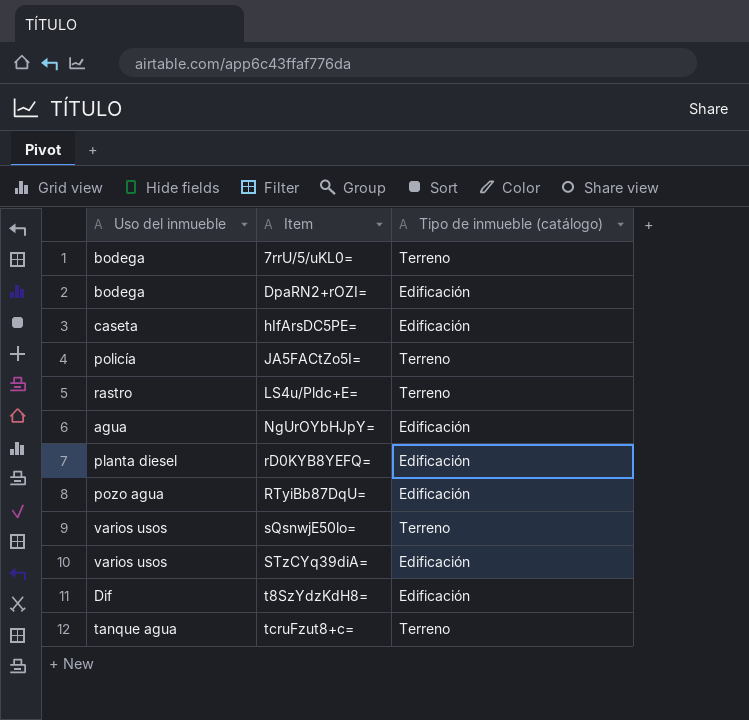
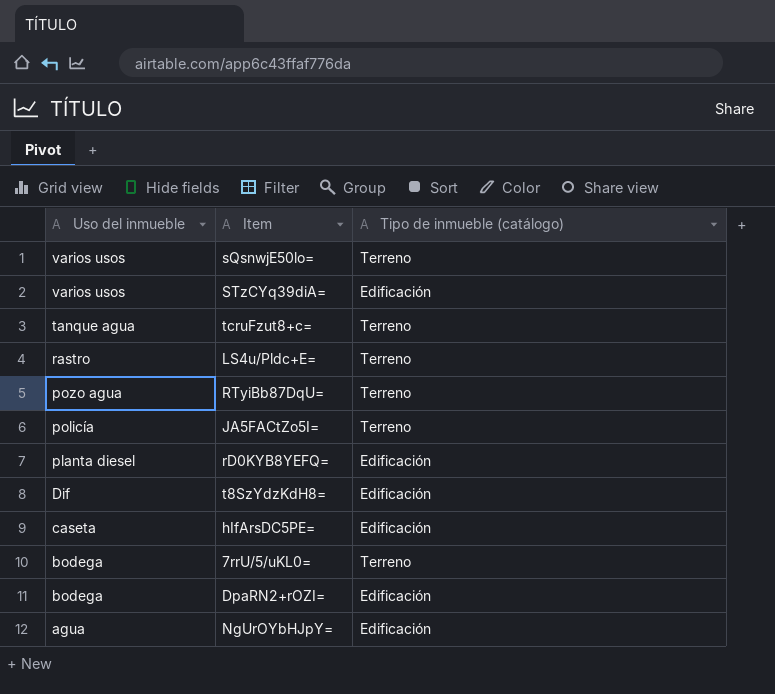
row order: Item ascending -> Uso del inmueble descending
RTyiBb87DqU= | Tipo de inmueble (catálogo): Edificación -> Terreno

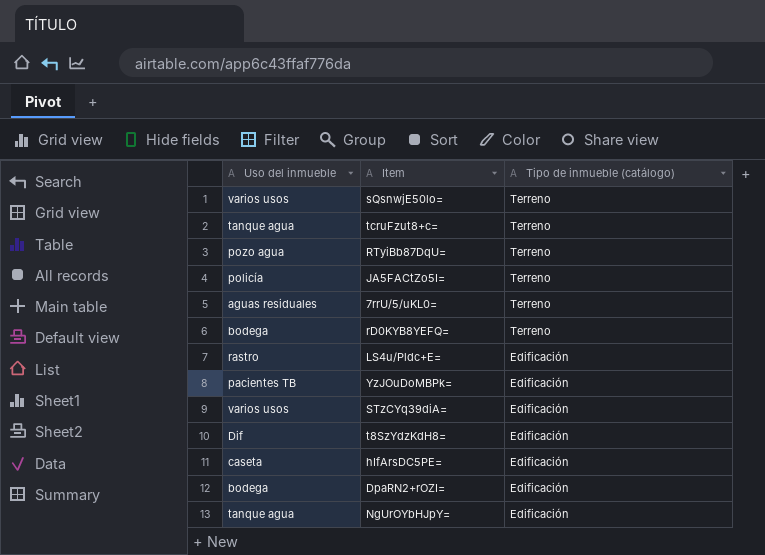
row order: Uso del inmueble descending -> Tipo de inmueble (catálogo) descending
7rrU/5/uKL0= | Uso del inmueble: bodega -> aguas residuales
rD0KYB8YEFQ= | Uso del inmueble: planta diesel -> bodega
rD0KYB8YEFQ= | Tipo de inmueble (catálogo): Edificación -> Terreno
LS4u/Pldc+E= | Tipo de inmueble (catálogo): Terreno -> Edificación
row YzJOuDoMBPk=: none -> pacientes TB | Edificación
NgUrOYbHJpY= | Uso del inmueble: agua -> tanque agua

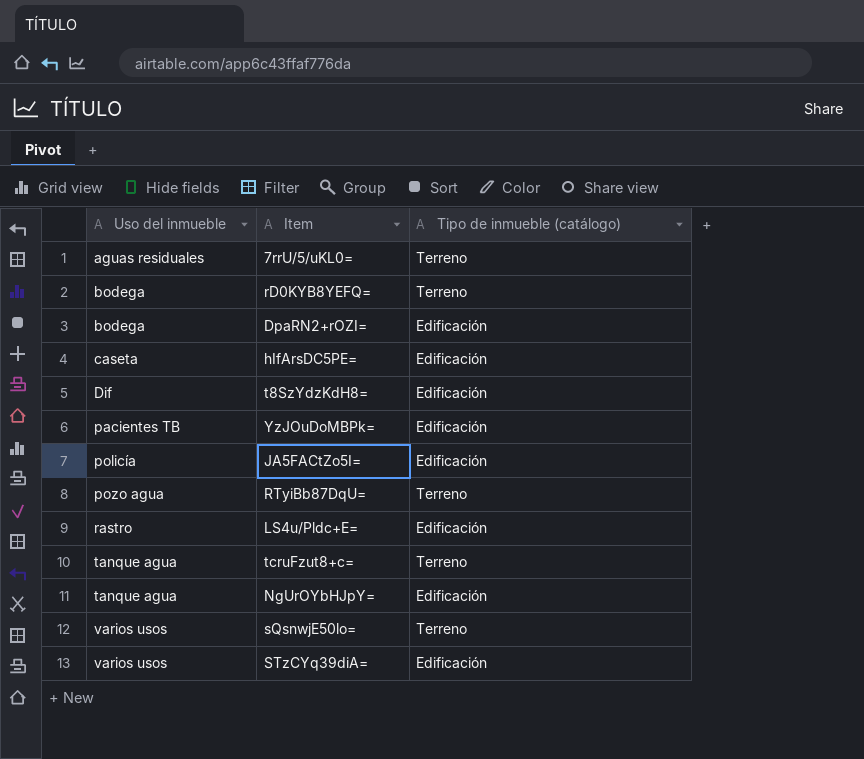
row order: Tipo de inmueble (catálogo) descending -> Uso del inmueble ascending
JA5FACtZo5I= | Tipo de inmueble (catálogo): Terreno -> Edificación

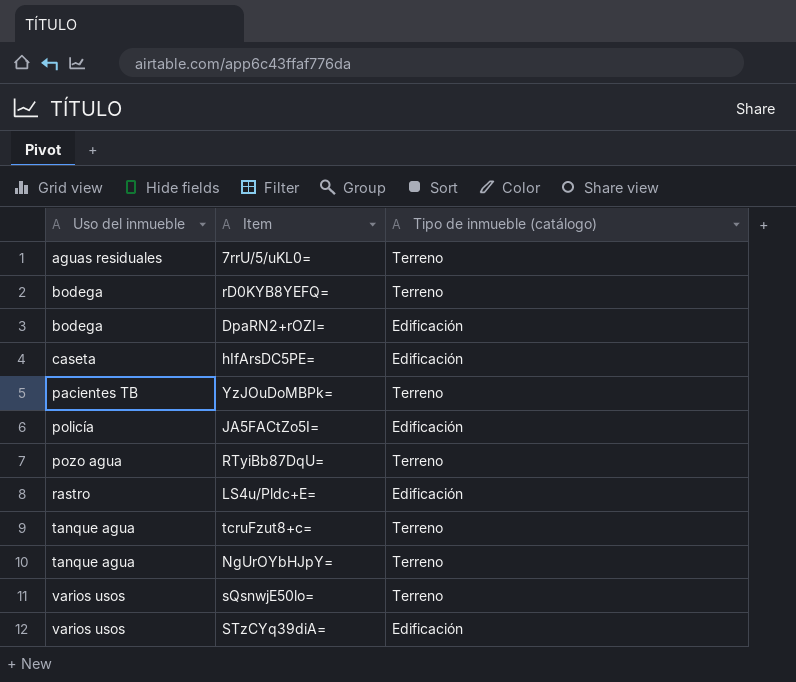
row t8SzYdzKdH8=: Dif | Edificación -> none
YzJOuDoMBPk= | Tipo de inmueble (catálogo): Edificación -> Terreno
NgUrOYbHJpY= | Tipo de inmueble (catálogo): Edificación -> Terreno

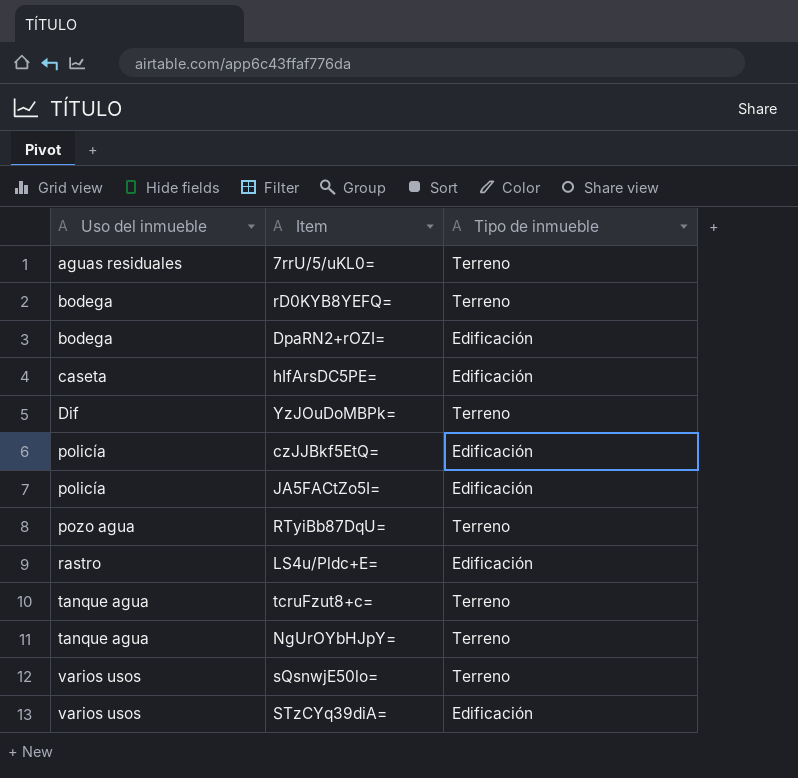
column name: Tipo de inmueble (catálogo) -> Tipo de inmueble
YzJOuDoMBPk= | Uso del inmueble: pacientes TB -> Dif
row czJJBkf5EtQ=: none -> policía | Edificación

